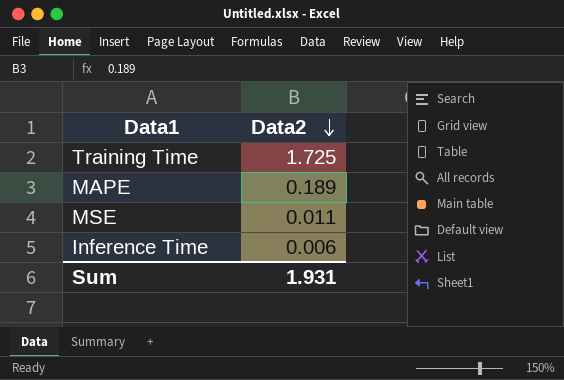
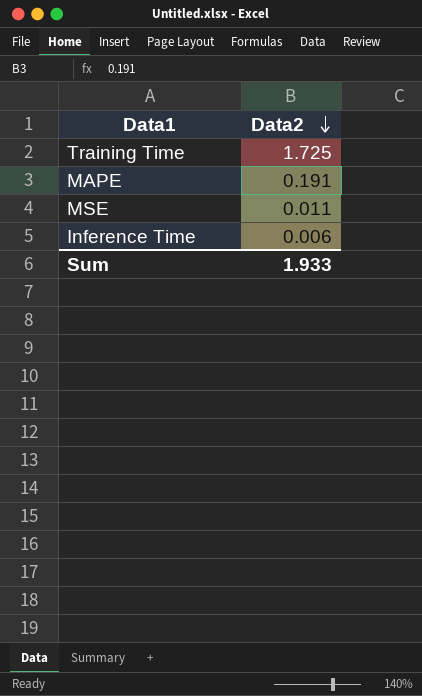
MAPE | Data2: 0.189 -> 0.191
Sum | Data2: 1.931 -> 1.933

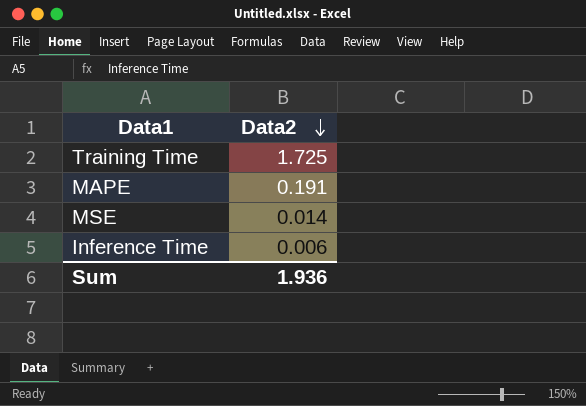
MSE | Data2: 0.011 -> 0.014
Sum | Data2: 1.933 -> 1.936

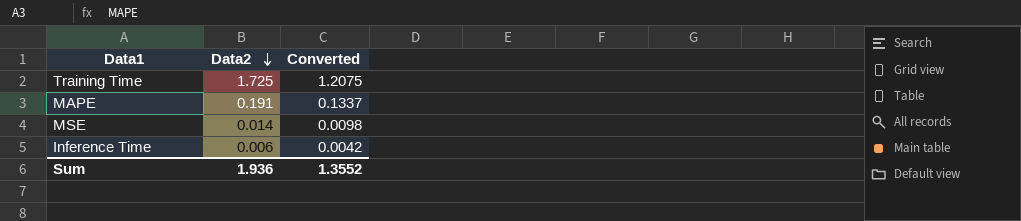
column Converted | formula: none -> [Data2] * 0.7

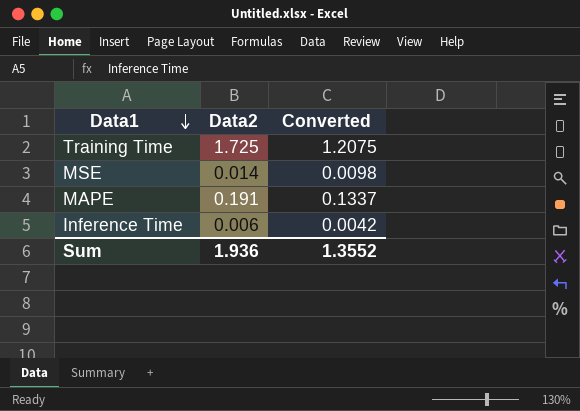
row order: Data2 descending -> Data1 descending

